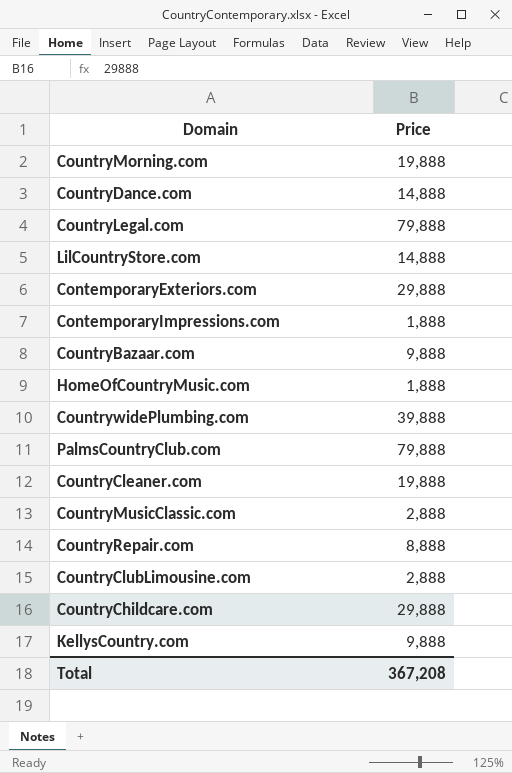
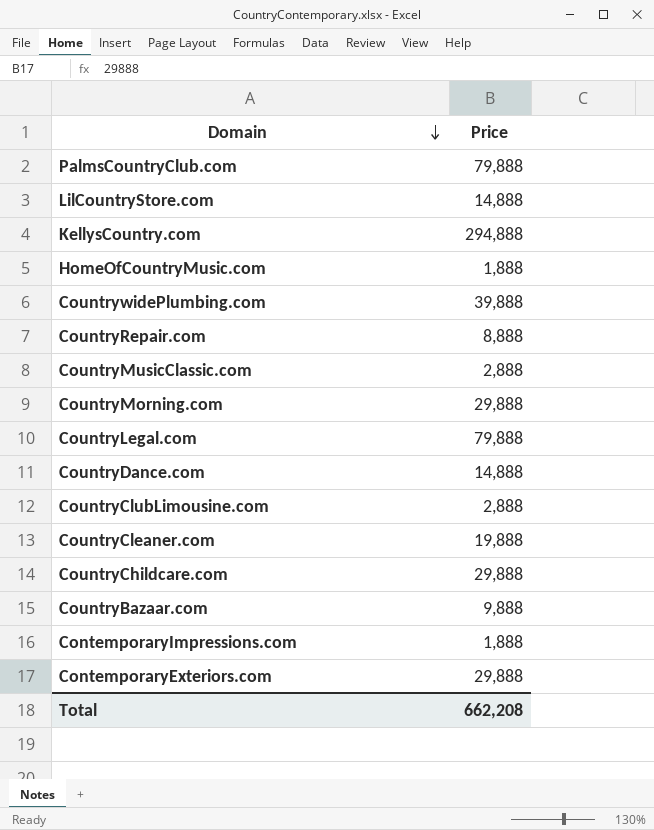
row order: none -> Domain descending
KellysCountry.com | Price: 9,888 -> 294,888
CountryMorning.com | Price: 19,888 -> 29,888
Total | Price: 367,208 -> 662,208

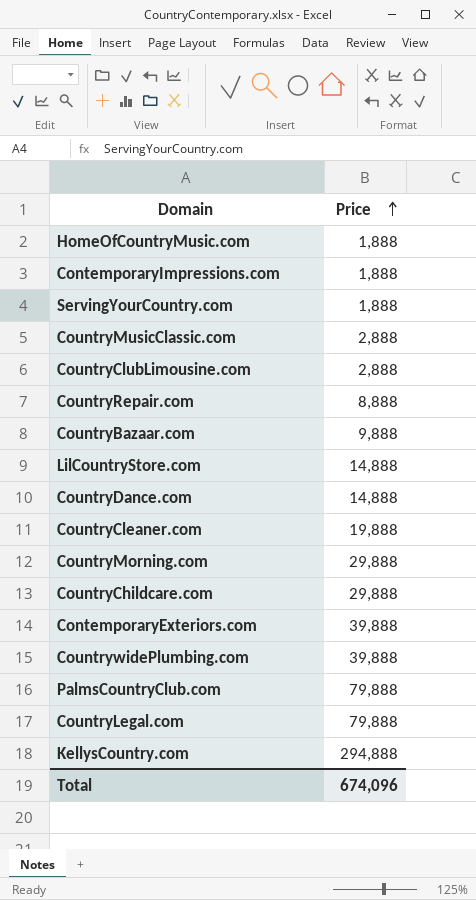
row order: Domain descending -> Price ascending
row ServingYourCountry.com: none -> 1,888
ContemporaryExteriors.com | Price: 29,888 -> 39,888
Total | Price: 662,208 -> 674,096

